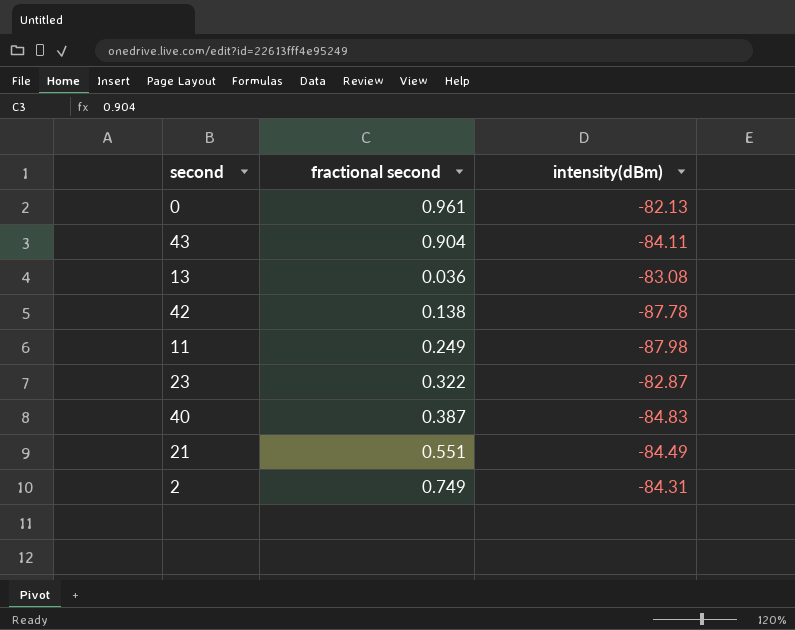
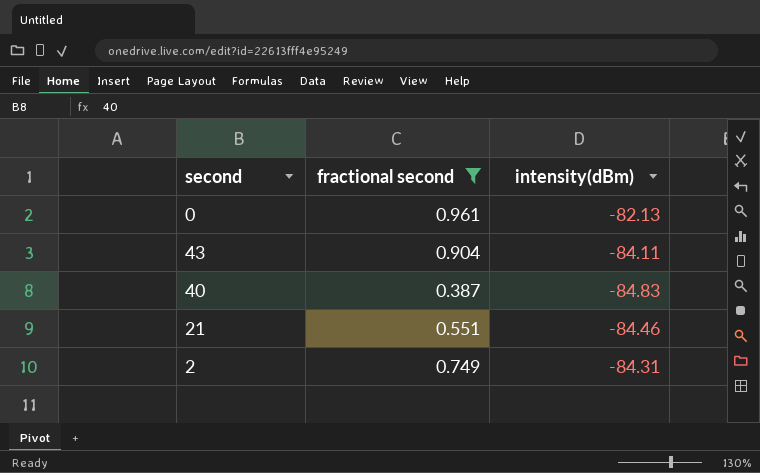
filter: none -> fractional second >= 0.387
21 | intensity(dBm): -84.49 -> -84.46

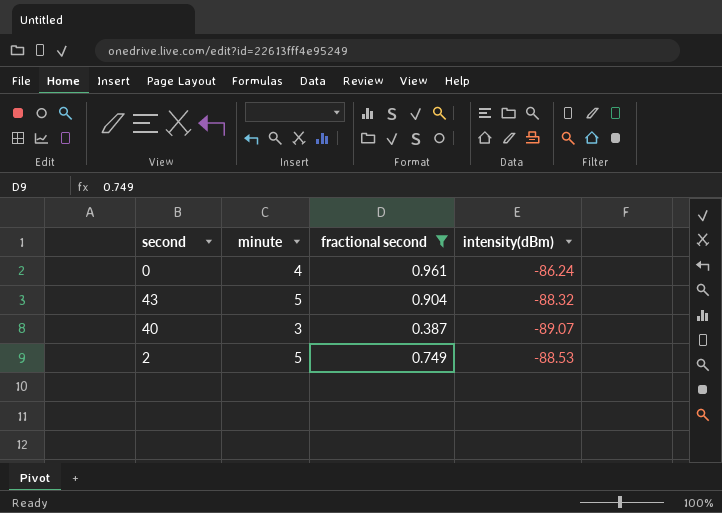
column minute | position: none -> 2
row 21: 0.551 | -84.46 -> none
0 | intensity(dBm): -82.13 -> -86.24
43 | intensity(dBm): -84.11 -> -88.32
40 | intensity(dBm): -84.83 -> -89.07
2 | intensity(dBm): -84.31 -> -88.53

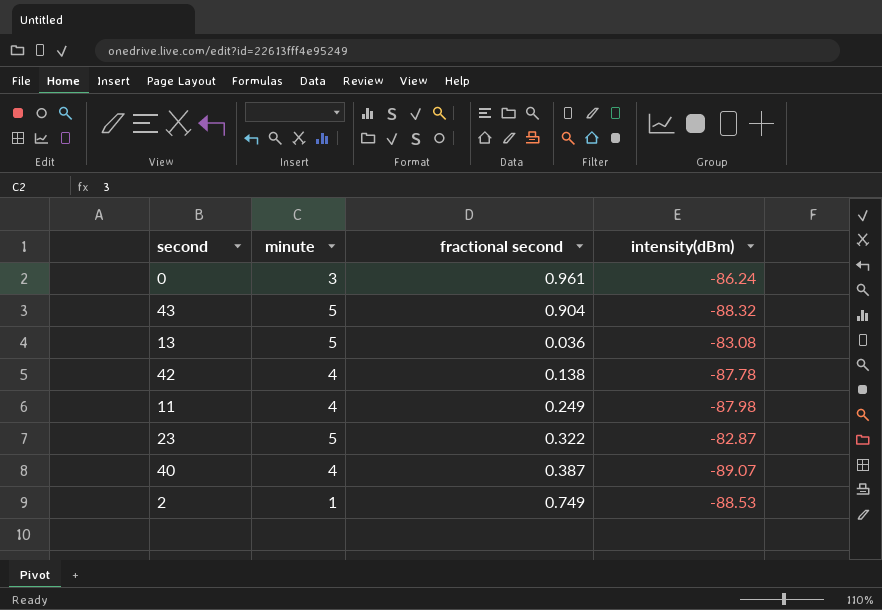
filter: fractional second >= 0.387 -> none
0 | minute: 4 -> 3
40 | minute: 3 -> 4
2 | minute: 5 -> 1

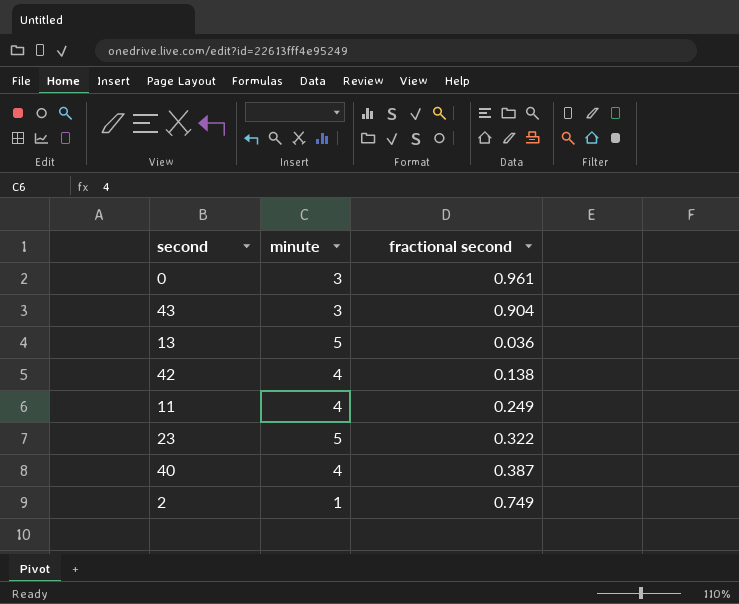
column intensity(dBm) | position: 4 -> none
43 | minute: 5 -> 3

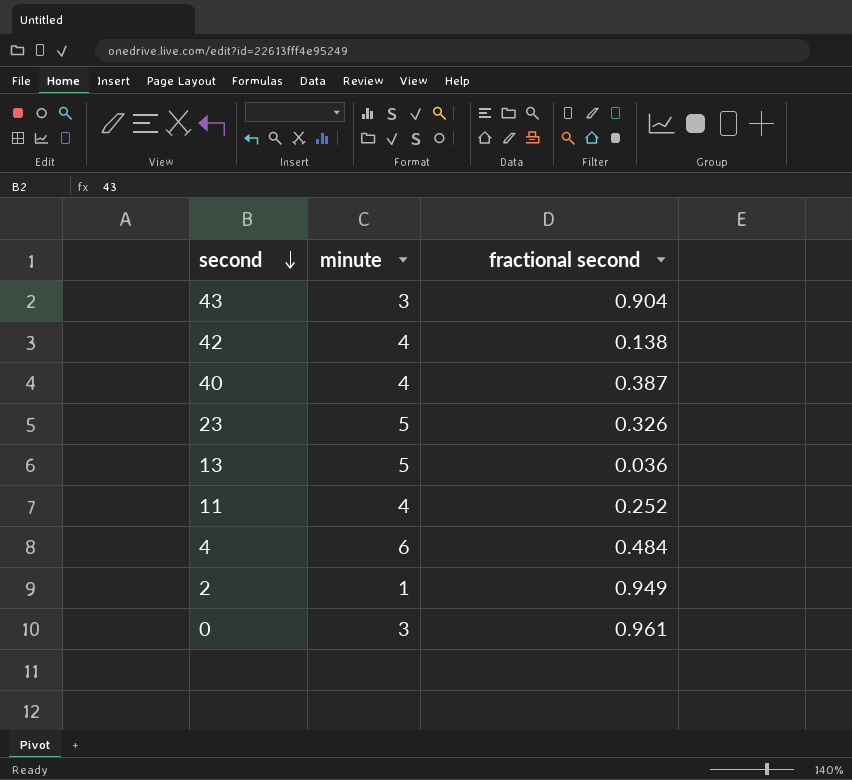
row order: none -> second descending
23 | fractional second: 0.322 -> 0.326
11 | fractional second: 0.249 -> 0.252
row 4: none -> 6 | 0.484
2 | fractional second: 0.749 -> 0.949

